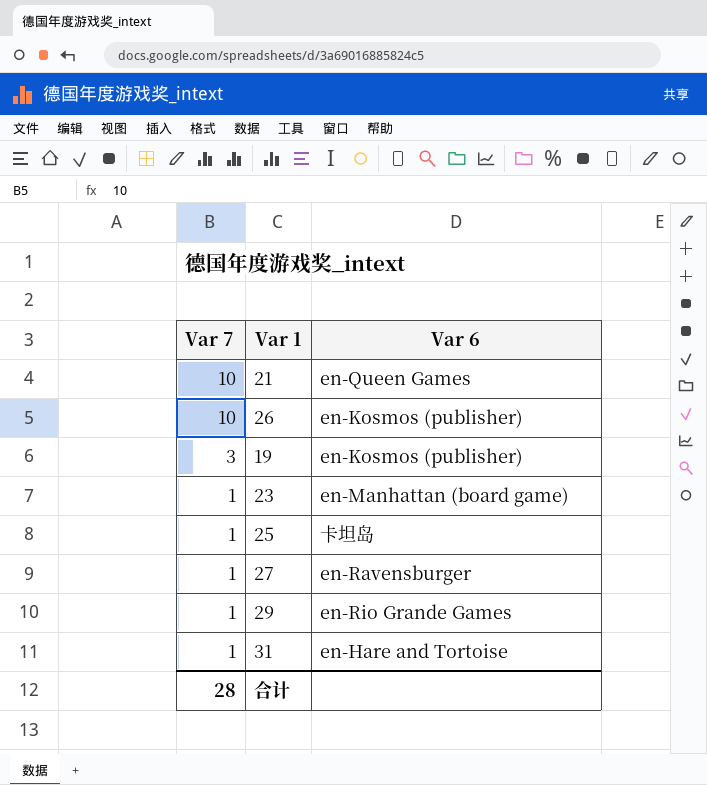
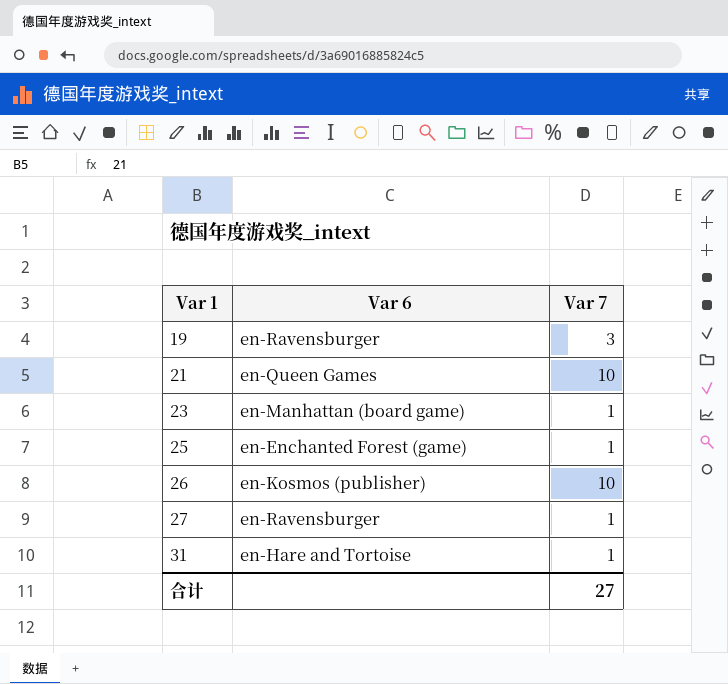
row order: Var 7 descending -> Var 1 ascending
column Var 7 | position: 1 -> 3
row 29: 1 | en-Rio Grande Games -> none
19 | Var 6: en-Kosmos (publisher) -> en-Ravensburger
25 | Var 6: 卡坦岛 -> en-Enchanted Forest (game)
合计 | Var 7: 28 -> 27

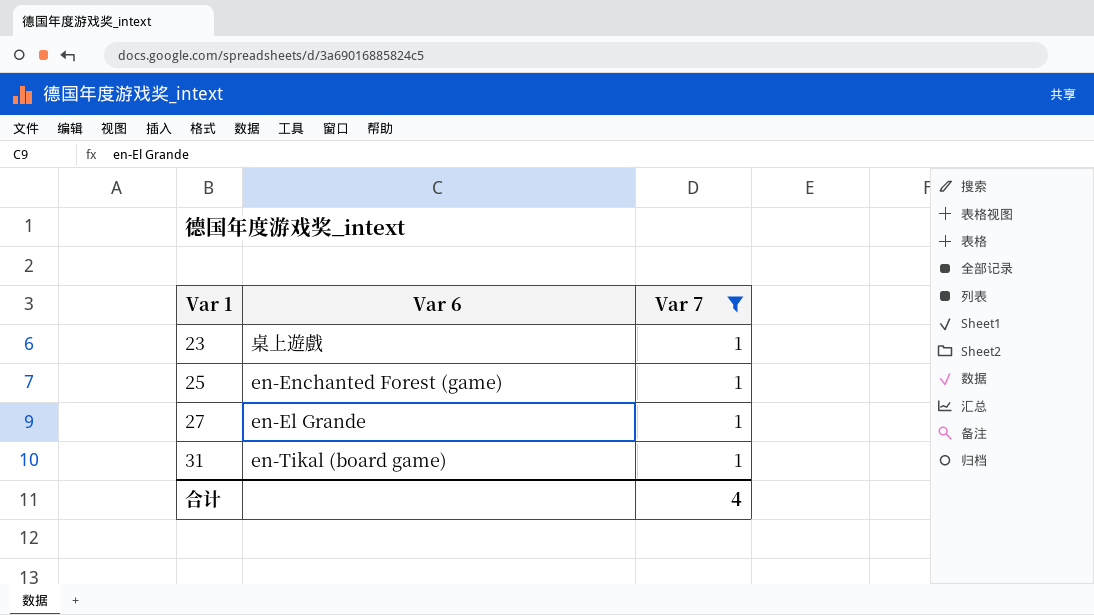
filter: none -> Var 7 = 1
23 | Var 6: en-Manhattan (board game) -> 桌上遊戲
27 | Var 6: en-Ravensburger -> en-El Grande
31 | Var 6: en-Hare and Tortoise -> en-Tikal (board game)
合计 | Var 7: 27 -> 4

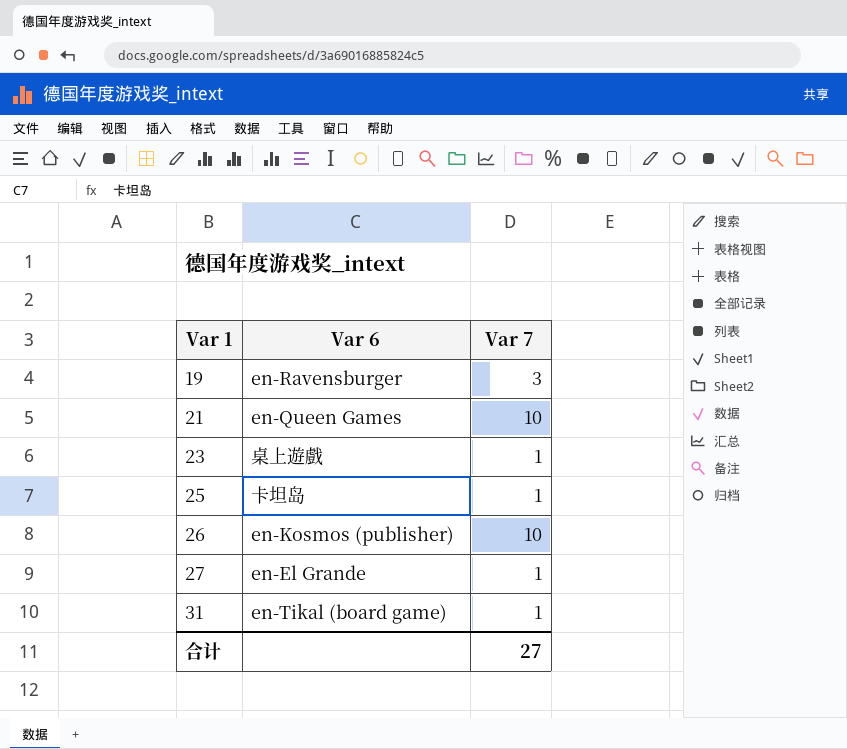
filter: Var 7 = 1 -> none
25 | Var 6: en-Enchanted Forest (game) -> 卡坦岛
合计 | Var 7: 4 -> 27

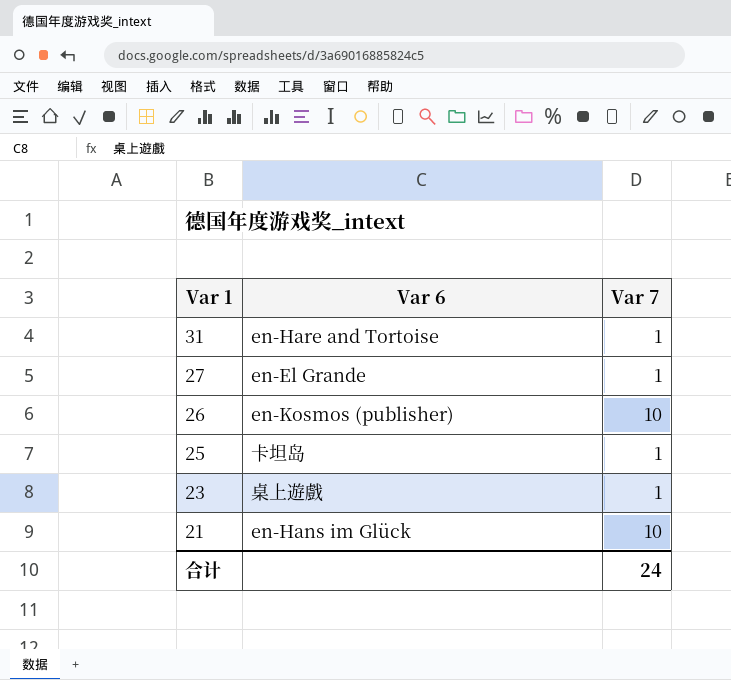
row order: Var 1 ascending -> Var 1 descending
row 19: en-Ravensburger | 3 -> none
31 | Var 6: en-Tikal (board game) -> en-Hare and Tortoise
21 | Var 6: en-Queen Games -> en-Hans im Glück
合计 | Var 7: 27 -> 24

